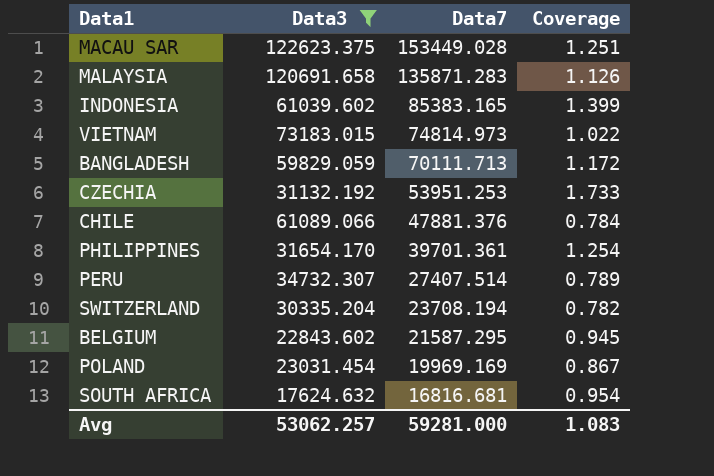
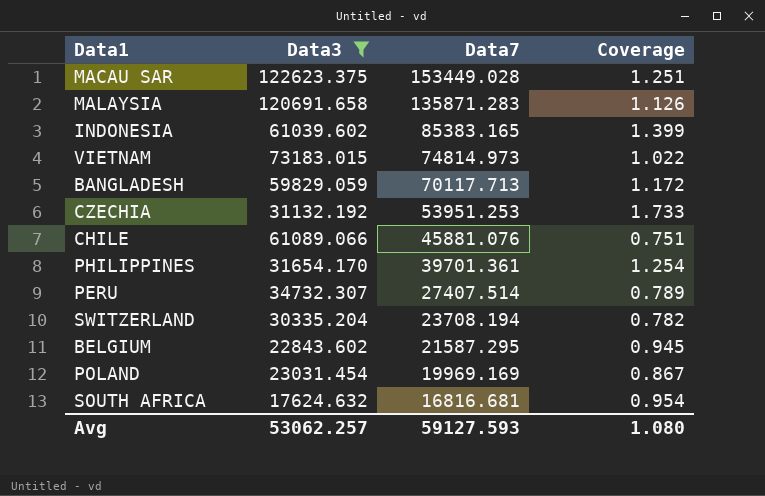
BANGLADESH | Data7: 70111.713 -> 70117.713
CHILE | Data7: 47881.376 -> 45881.076
CHILE | Coverage: 0.784 -> 0.751
Avg | Data7: 59281.000 -> 59127.593
Avg | Coverage: 1.083 -> 1.080

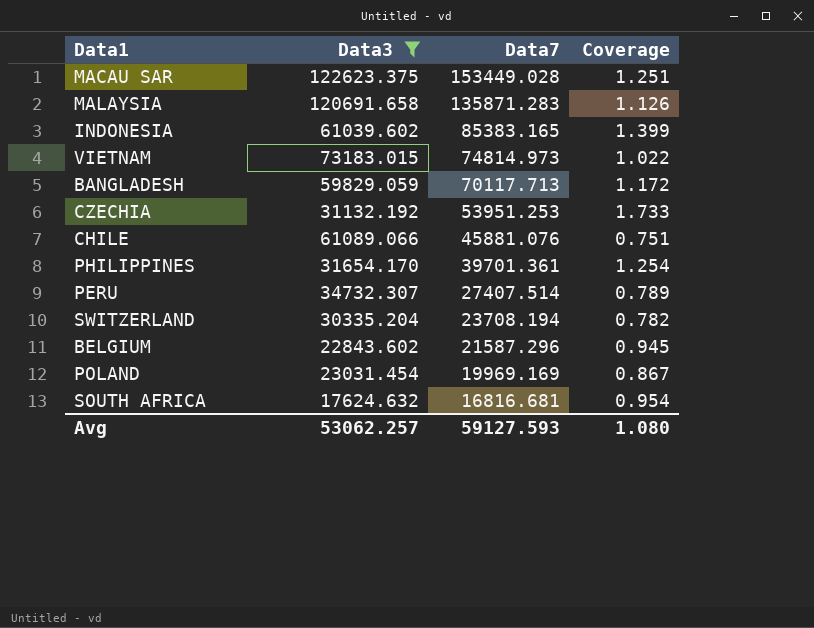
BELGIUM | Data7: 21587.295 -> 21587.296

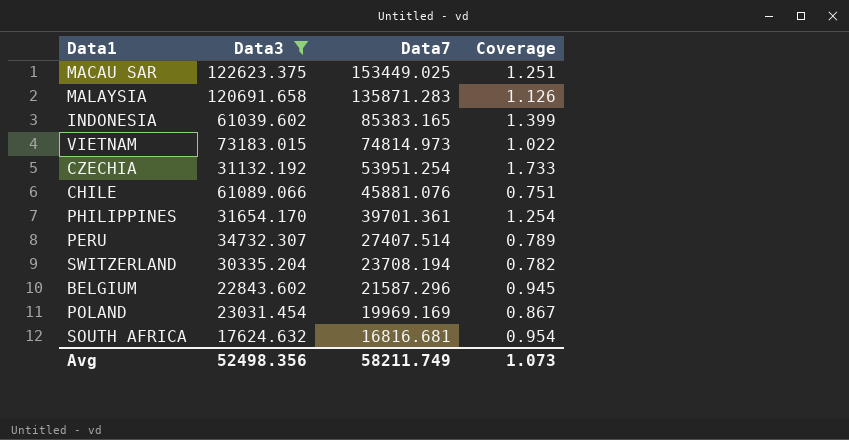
row BANGLADESH: 59829.059 | 70117.713 | 1.172 -> none
MACAU SAR | Data7: 153449.028 -> 153449.025
CZECHIA | Data7: 53951.253 -> 53951.254
Avg | Data3: 53062.257 -> 52498.356
Avg | Data7: 59127.593 -> 58211.749
Avg | Coverage: 1.080 -> 1.073

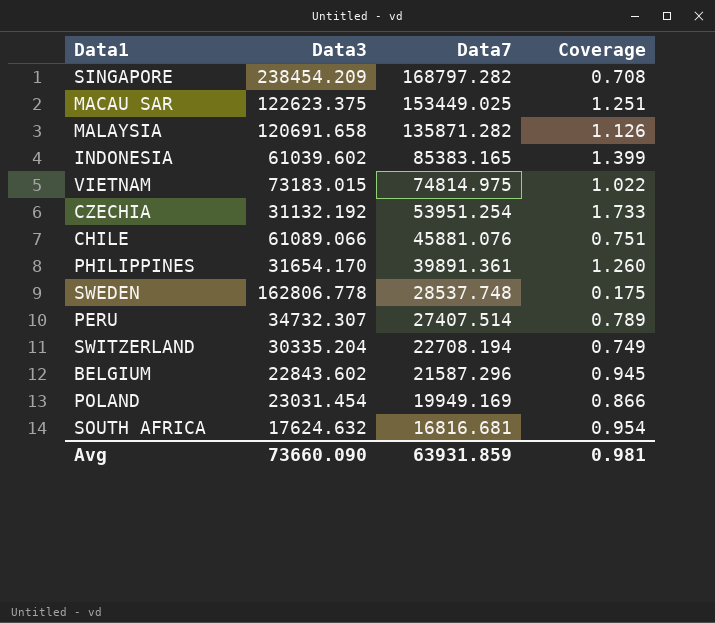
filter: Data3 <= 122623.375 -> none
MALAYSIA | Data7: 135871.283 -> 135871.282
VIETNAM | Data7: 74814.973 -> 74814.975
PHILIPPINES | Data7: 39701.361 -> 39891.361
PHILIPPINES | Coverage: 1.254 -> 1.260
SWITZERLAND | Data7: 23708.194 -> 22708.194
SWITZERLAND | Coverage: 0.782 -> 0.749
POLAND | Data7: 19969.169 -> 19949.169
POLAND | Coverage: 0.867 -> 0.866
Avg | Data3: 52498.356 -> 73660.090
Avg | Data7: 58211.749 -> 63931.859
Avg | Coverage: 1.073 -> 0.981

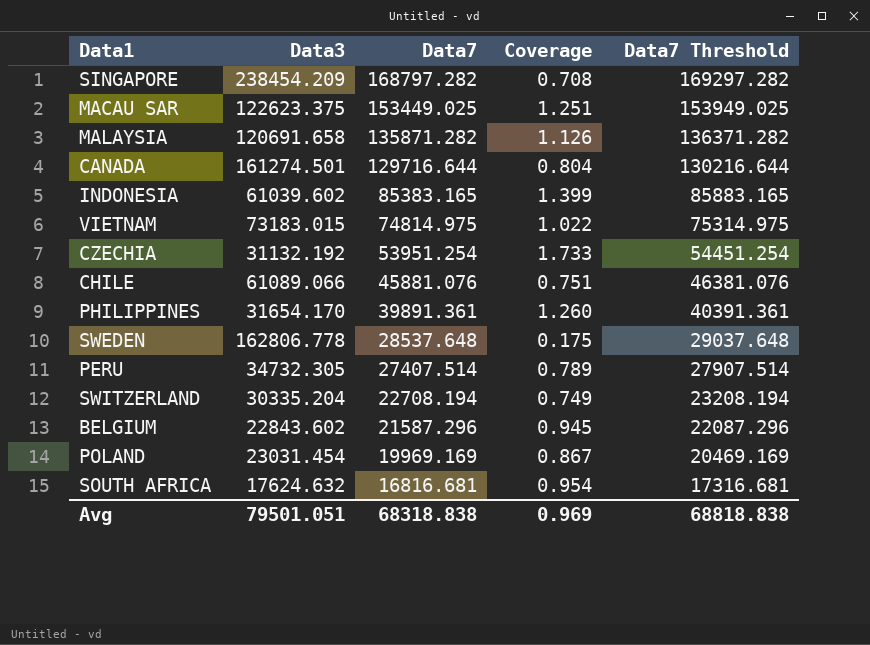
column Data7 Threshold | formula: none -> [Data7] + 500
row CANADA: none -> 161274.501 | 129716.644 | 0.804 | 130216.644
SWEDEN | Data7: 28537.748 -> 28537.648
PERU | Data3: 34732.307 -> 34732.305
POLAND | Data7: 19949.169 -> 19969.169
POLAND | Coverage: 0.866 -> 0.867
Avg | Data3: 73660.090 -> 79501.051
Avg | Data7: 63931.859 -> 68318.838
Avg | Coverage: 0.981 -> 0.969

